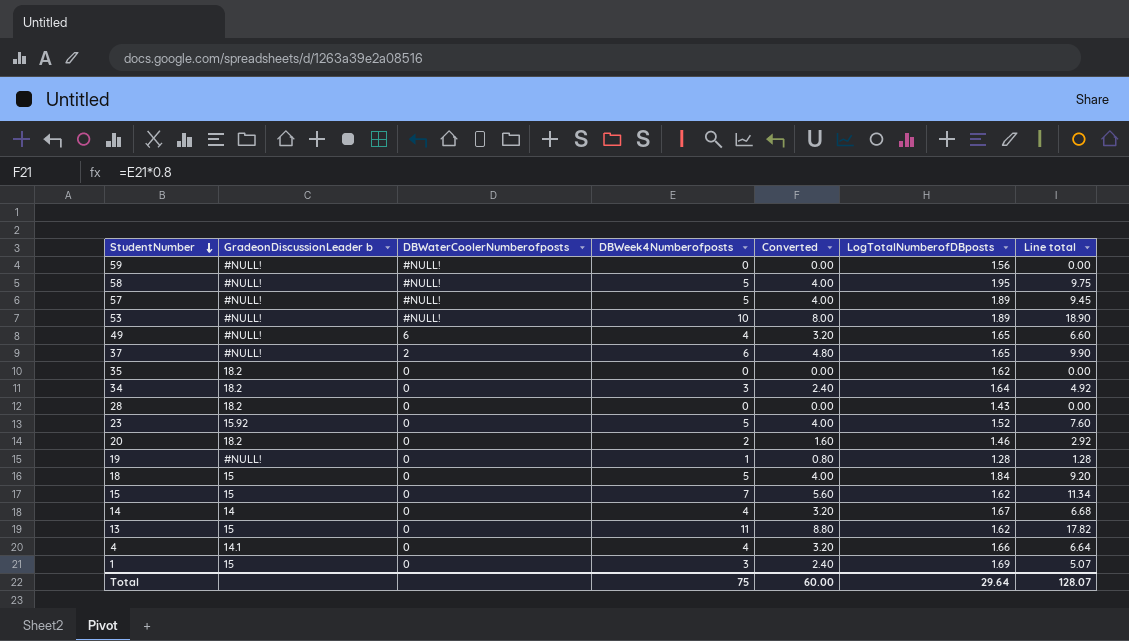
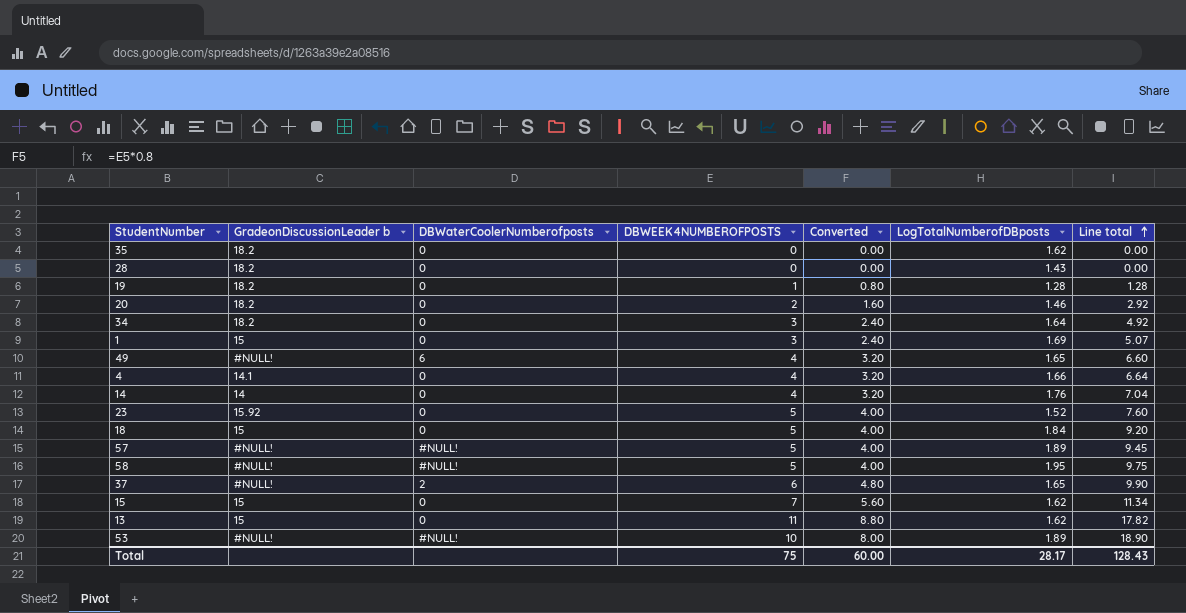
row order: StudentNumber descending -> Line total ascending
column name: DBWeek4Numberofposts -> DBWEEK4NUMBEROFPOSTS
row 59: #NULL! | #NULL! | 0 | 0.00 | 1.56 | 0.00 -> none
19 | GradeonDiscussionLeader b: #NULL! -> 18.2
14 | LogTotalNumberofDBposts: 1.67 -> 1.76
14 | Line total: 6.68 -> 7.04
Total | LogTotalNumberofDBposts: 29.64 -> 28.17
Total | Line total: 128.07 -> 128.43

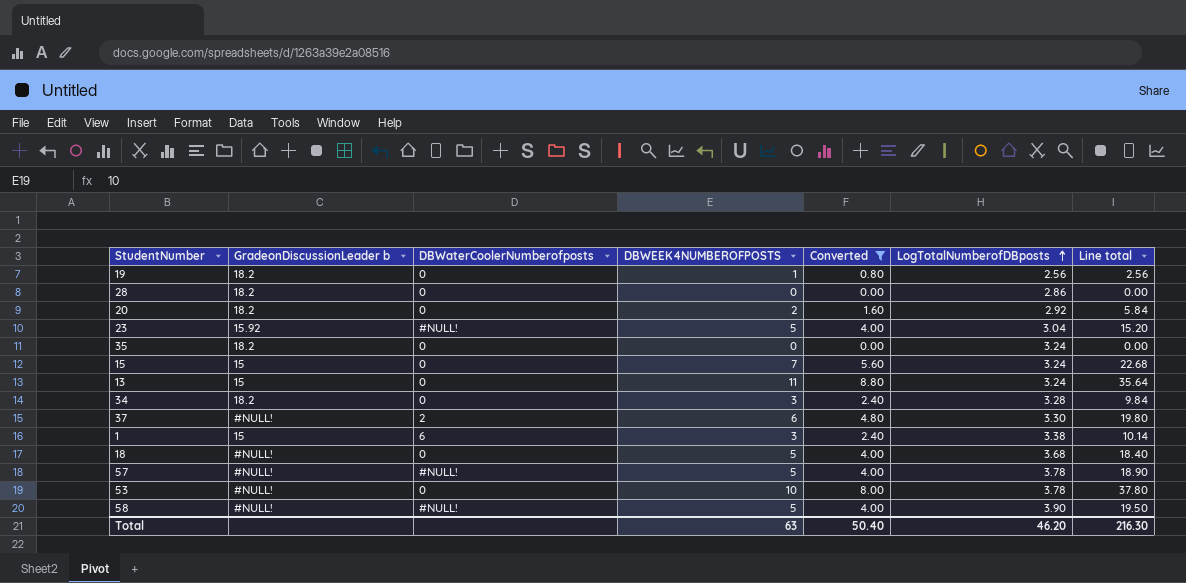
filter: none -> Converted != 3.20
row order: Line total ascending -> LogTotalNumberofDBposts ascending
19 | LogTotalNumberofDBposts: 1.28 -> 2.56
19 | Line total: 1.28 -> 2.56
28 | LogTotalNumberofDBposts: 1.43 -> 2.86
20 | LogTotalNumberofDBposts: 1.46 -> 2.92
20 | Line total: 2.92 -> 5.84
23 | DBWaterCoolerNumberofposts: 0 -> #NULL!
23 | LogTotalNumberofDBposts: 1.52 -> 3.04
23 | Line total: 7.60 -> 15.20
35 | LogTotalNumberofDBposts: 1.62 -> 3.24
15 | LogTotalNumberofDBposts: 1.62 -> 3.24
15 | Line total: 11.34 -> 22.68
13 | LogTotalNumberofDBposts: 1.62 -> 3.24
13 | Line total: 17.82 -> 35.64
34 | LogTotalNumberofDBposts: 1.64 -> 3.28
34 | Line total: 4.92 -> 9.84
37 | LogTotalNumberofDBposts: 1.65 -> 3.30
37 | Line total: 9.90 -> 19.80
1 | DBWaterCoolerNumberofposts: 0 -> 6
1 | LogTotalNumberofDBposts: 1.69 -> 3.38
1 | Line total: 5.07 -> 10.14
18 | GradeonDiscussionLeader b: 15 -> #NULL!
18 | LogTotalNumberofDBposts: 1.84 -> 3.68
18 | Line total: 9.20 -> 18.40
57 | LogTotalNumberofDBposts: 1.89 -> 3.78
57 | Line total: 9.45 -> 18.90
53 | DBWaterCoolerNumberofposts: #NULL! -> 0
53 | LogTotalNumberofDBposts: 1.89 -> 3.78
53 | Line total: 18.90 -> 37.80
58 | LogTotalNumberofDBposts: 1.95 -> 3.90
58 | Line total: 9.75 -> 19.50
Total | DBWEEK4NUMBEROFPOSTS: 75 -> 63
Total | Converted: 60.00 -> 50.40
Total | LogTotalNumberofDBposts: 28.17 -> 46.20
Total | Line total: 128.43 -> 216.30

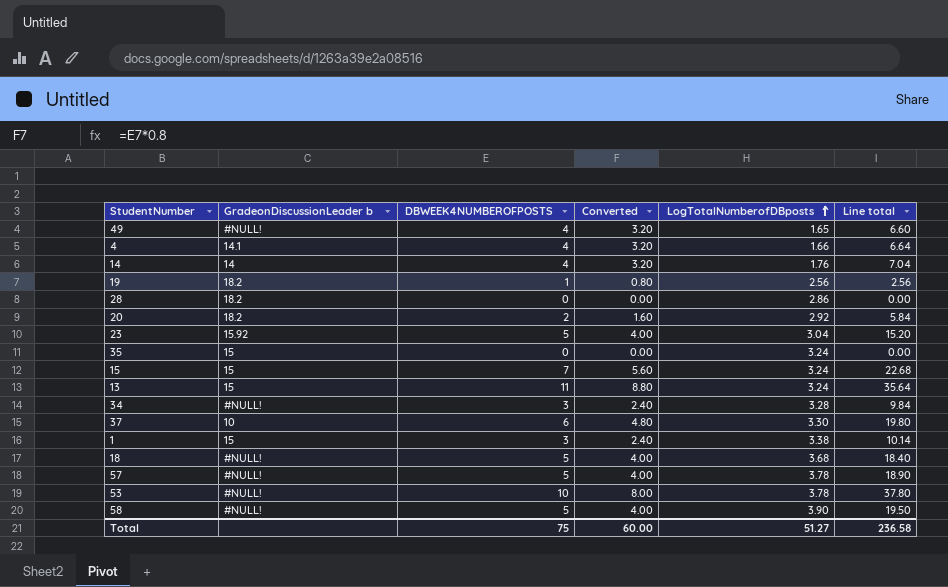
filter: Converted != 3.20 -> none
column DBWaterCoolerNumberofposts | position: 3 -> none
35 | GradeonDiscussionLeader b: 18.2 -> 15
34 | GradeonDiscussionLeader b: 18.2 -> #NULL!
37 | GradeonDiscussionLeader b: #NULL! -> 10
Total | DBWEEK4NUMBEROFPOSTS: 63 -> 75
Total | Converted: 50.40 -> 60.00
Total | LogTotalNumberofDBposts: 46.20 -> 51.27
Total | Line total: 216.30 -> 236.58

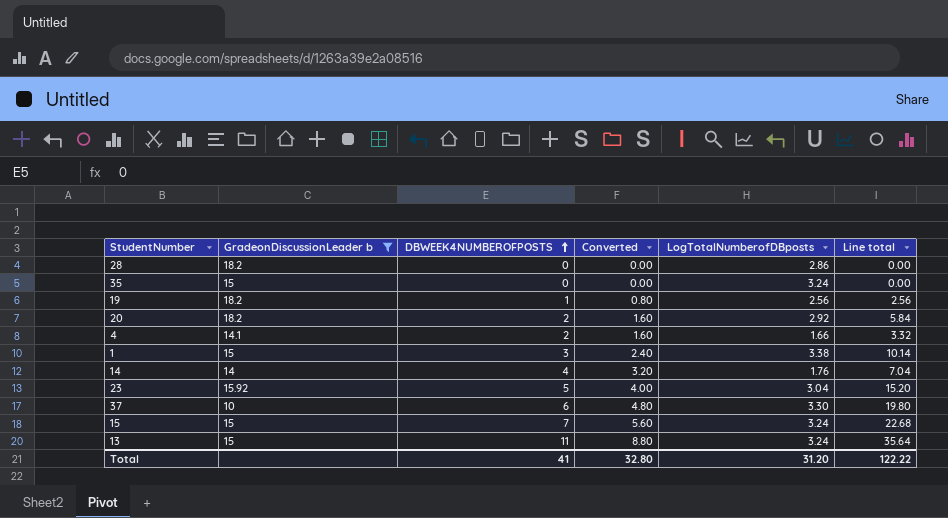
filter: none -> GradeonDiscussionLeader b != #NULL!
row order: LogTotalNumberofDBposts ascending -> DBWEEK4NUMBEROFPOSTS ascending
4 | DBWEEK4NUMBEROFPOSTS: 4 -> 2
4 | Converted: 3.20 -> 1.60
4 | Line total: 6.64 -> 3.32
Total | DBWEEK4NUMBEROFPOSTS: 75 -> 41
Total | Converted: 60.00 -> 32.80
Total | LogTotalNumberofDBposts: 51.27 -> 31.20
Total | Line total: 236.58 -> 122.22

